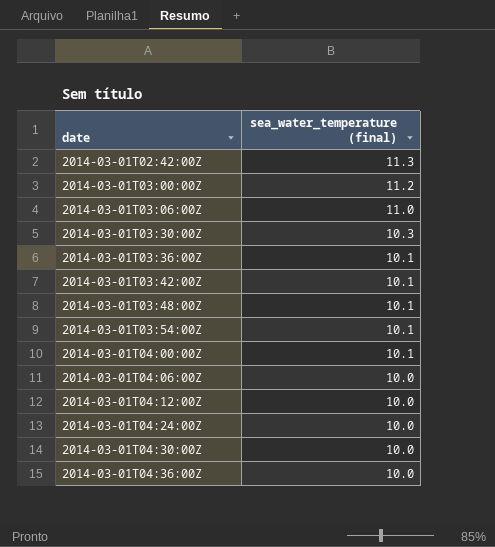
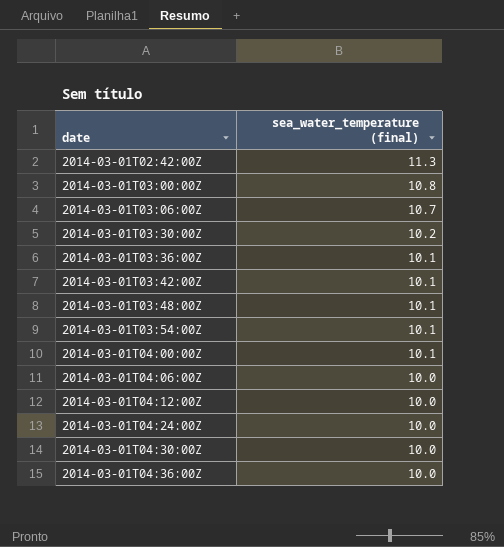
2014-03-01T03:00:00Z | sea_water_temperature (final): 11.2 -> 10.8
2014-03-01T03:06:00Z | sea_water_temperature (final): 11.0 -> 10.7
2014-03-01T03:30:00Z | sea_water_temperature (final): 10.3 -> 10.2

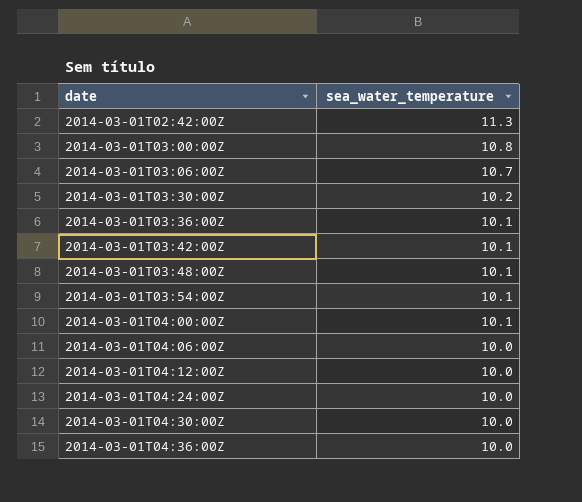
column name: sea_water_temperature (final) -> sea_water_temperature

